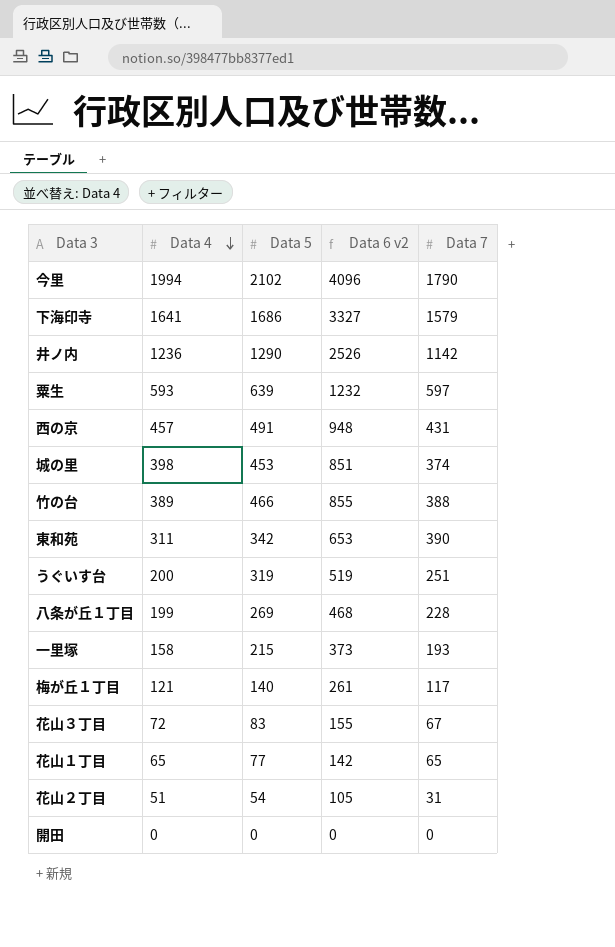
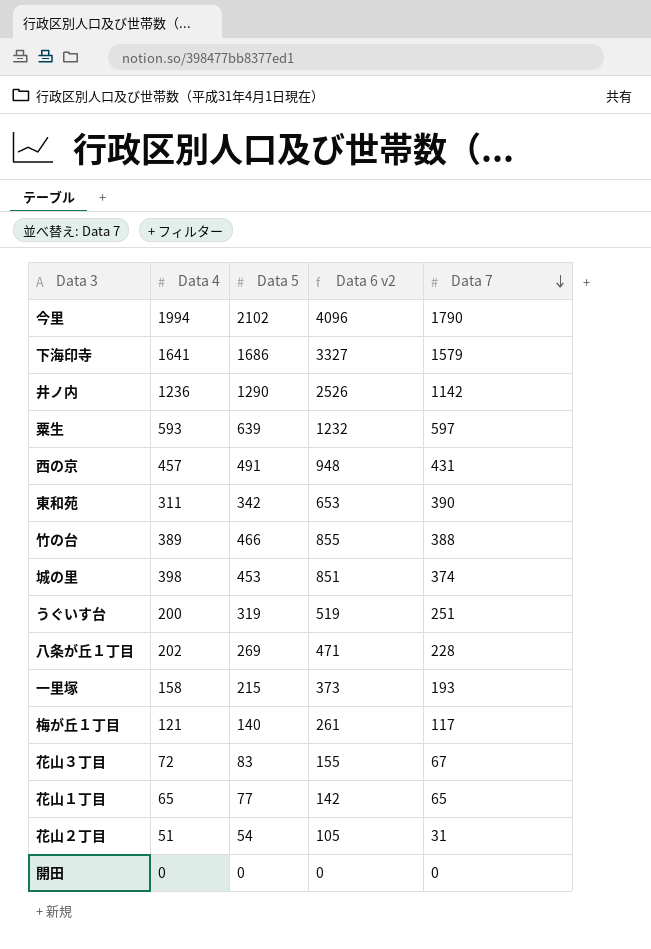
row order: Data 4 descending -> Data 7 descending
八条が丘１丁目 | Data 4: 199 -> 202
八条が丘１丁目 | Data 6 v2: 468 -> 471

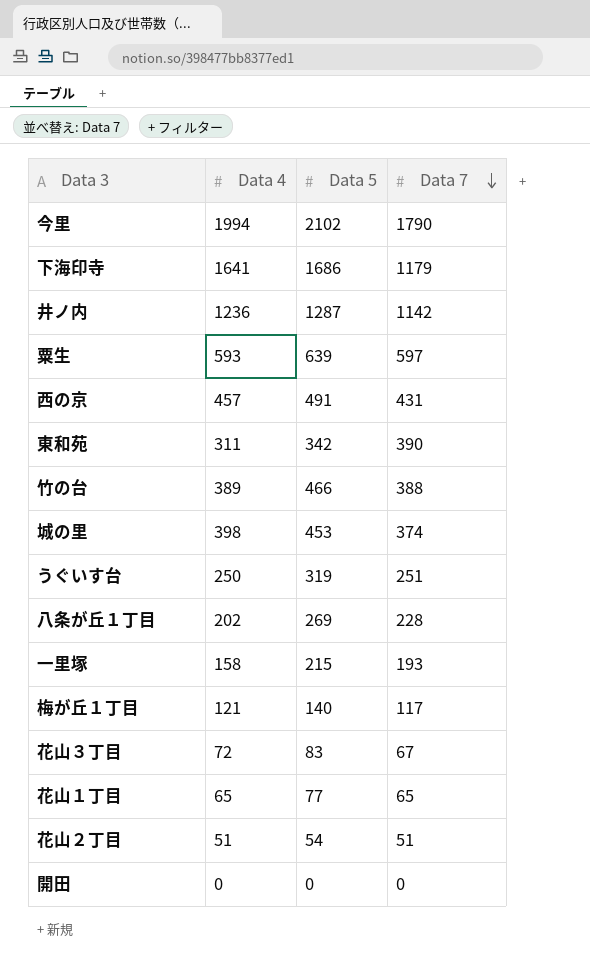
column Data 6 v2 | formula: [Data 4] + [Data 5] -> none
下海印寺 | Data 7: 1579 -> 1179
井ノ内 | Data 5: 1290 -> 1287
うぐいす台 | Data 4: 200 -> 250
花山２丁目 | Data 7: 31 -> 51

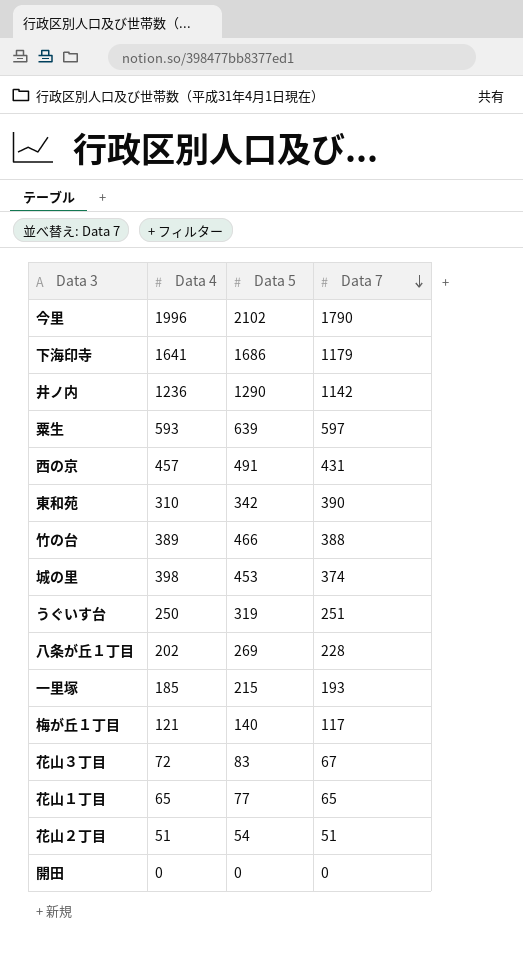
今里 | Data 4: 1994 -> 1996
井ノ内 | Data 5: 1287 -> 1290
東和苑 | Data 4: 311 -> 310
一里塚 | Data 4: 158 -> 185

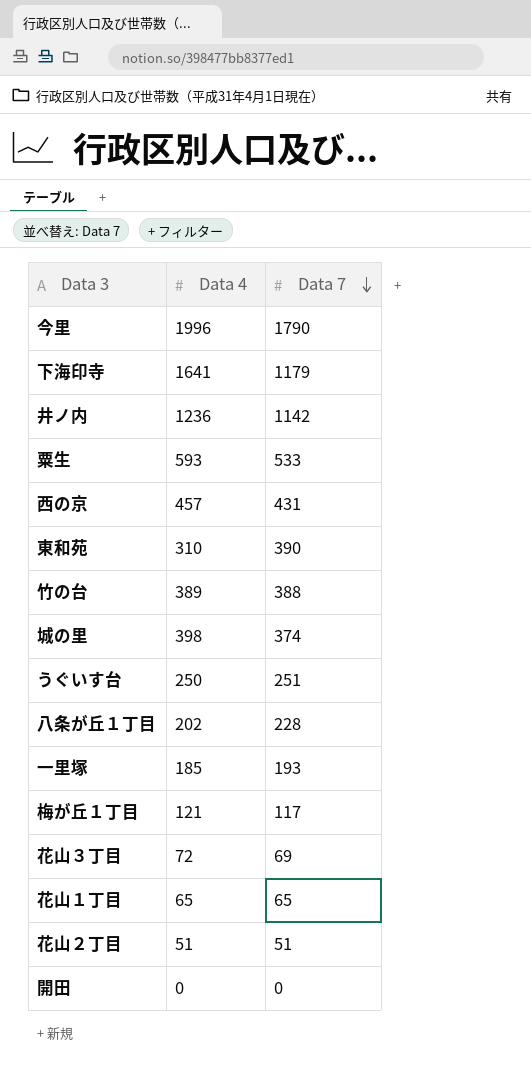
column Data 5 | position: 3 -> none
粟生 | Data 7: 597 -> 533
花山３丁目 | Data 7: 67 -> 69

